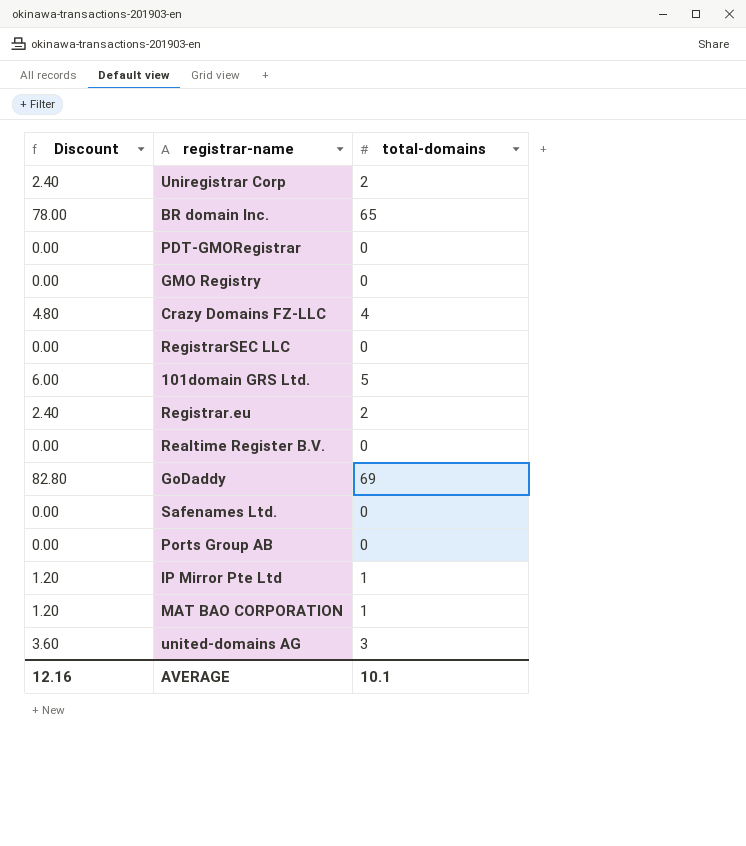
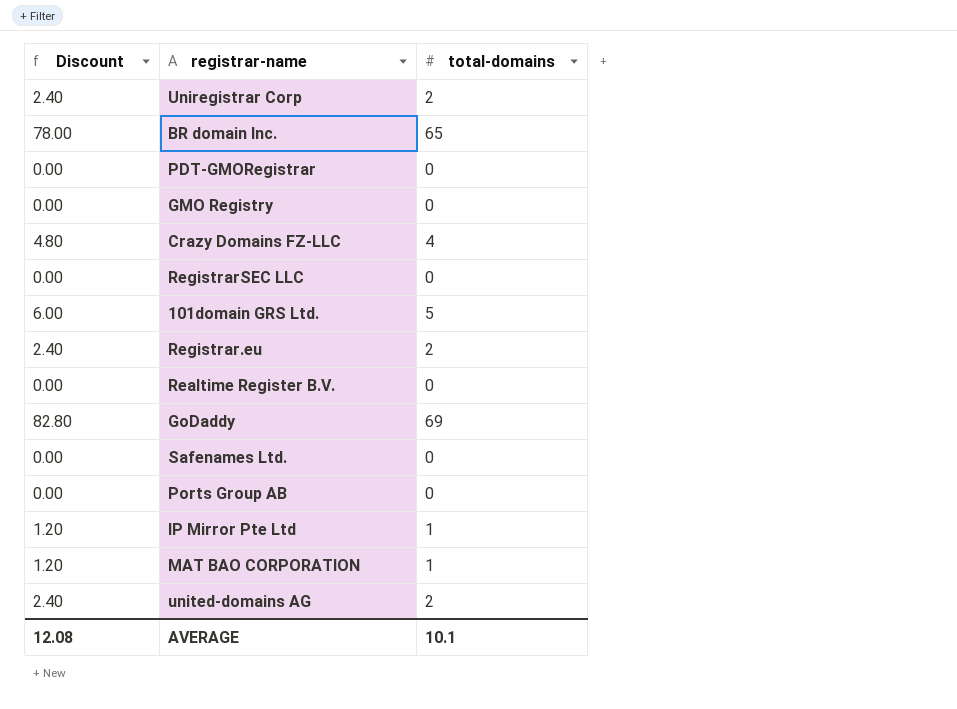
united-domains AG | Discount: 3.60 -> 2.40
united-domains AG | total-domains: 3 -> 2
AVERAGE | Discount: 12.16 -> 12.08

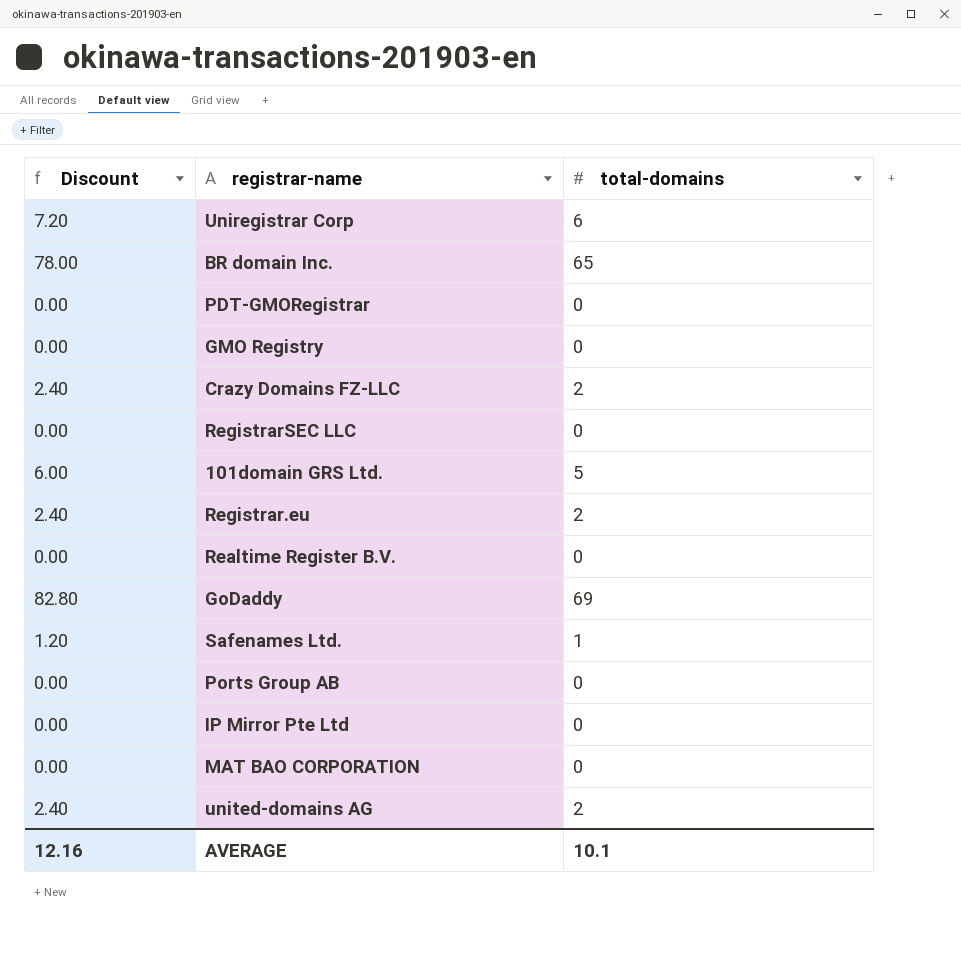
Uniregistrar Corp | Discount: 2.40 -> 7.20
Uniregistrar Corp | total-domains: 2 -> 6
Crazy Domains FZ-LLC | Discount: 4.80 -> 2.40
Crazy Domains FZ-LLC | total-domains: 4 -> 2
Safenames Ltd. | Discount: 0.00 -> 1.20
Safenames Ltd. | total-domains: 0 -> 1
IP Mirror Pte Ltd | Discount: 1.20 -> 0.00
IP Mirror Pte Ltd | total-domains: 1 -> 0
MAT BAO CORPORATION | Discount: 1.20 -> 0.00
MAT BAO CORPORATION | total-domains: 1 -> 0
AVERAGE | Discount: 12.08 -> 12.16

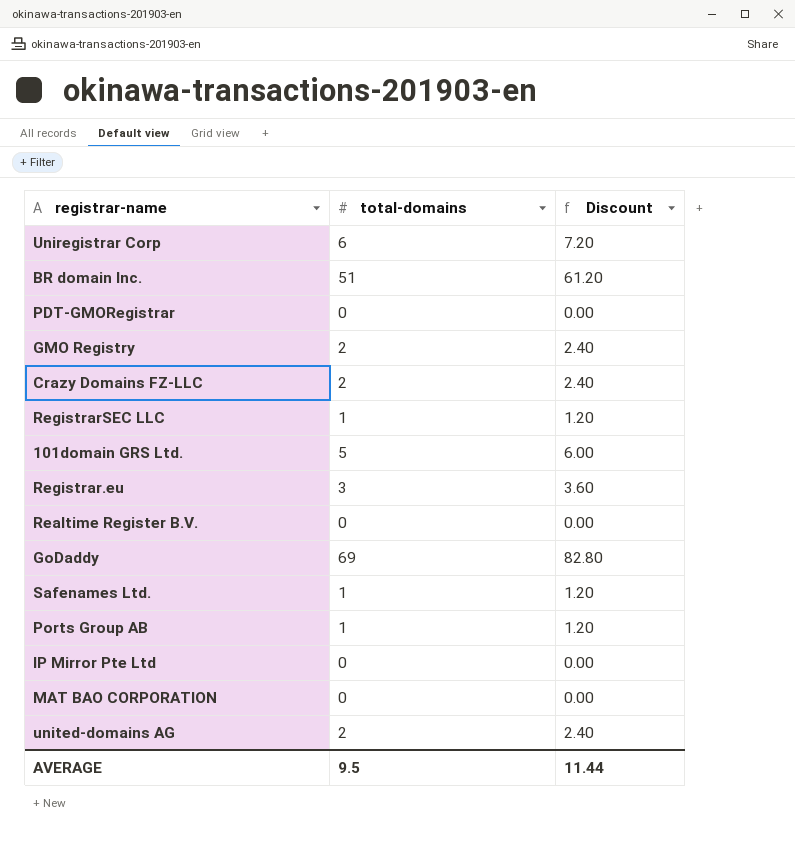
column Discount | position: 1 -> 3
BR domain Inc. | total-domains: 65 -> 51
BR domain Inc. | Discount: 78.00 -> 61.20
GMO Registry | total-domains: 0 -> 2
GMO Registry | Discount: 0.00 -> 2.40
RegistrarSEC LLC | total-domains: 0 -> 1
RegistrarSEC LLC | Discount: 0.00 -> 1.20
Registrar.eu | total-domains: 2 -> 3
Registrar.eu | Discount: 2.40 -> 3.60
Ports Group AB | total-domains: 0 -> 1
Ports Group AB | Discount: 0.00 -> 1.20
AVERAGE | total-domains: 10.1 -> 9.5
AVERAGE | Discount: 12.16 -> 11.44

